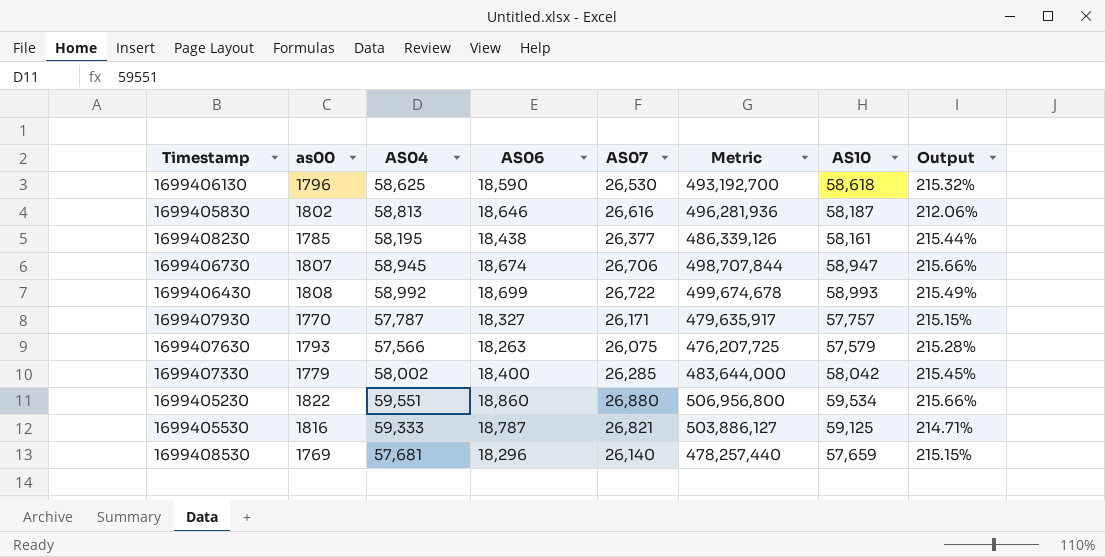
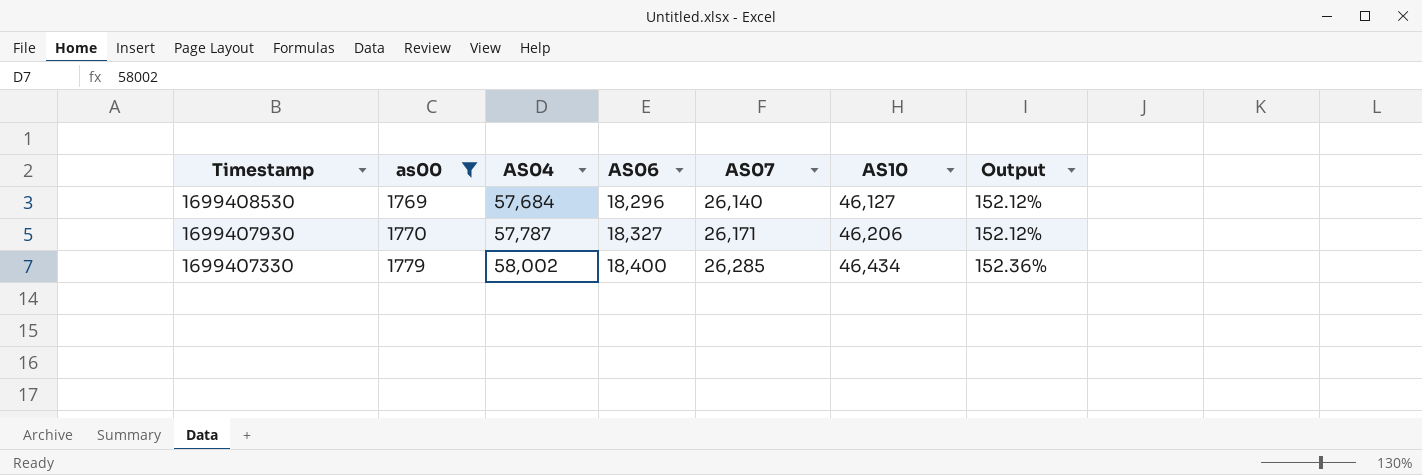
filter: none -> as00 <= 1779
row order: none -> Timestamp descending
column Metric | formula: [AS06] * [AS07] -> none
1699408530 | AS04: 57,681 -> 57,684
1699408530 | AS10: 57,659 -> 46,127
1699408530 | Output: 215.15% -> 152.12%
1699407930 | AS10: 57,757 -> 46,206
1699407930 | Output: 215.15% -> 152.12%
1699407330 | AS10: 58,042 -> 46,434
1699407330 | Output: 215.45% -> 152.36%

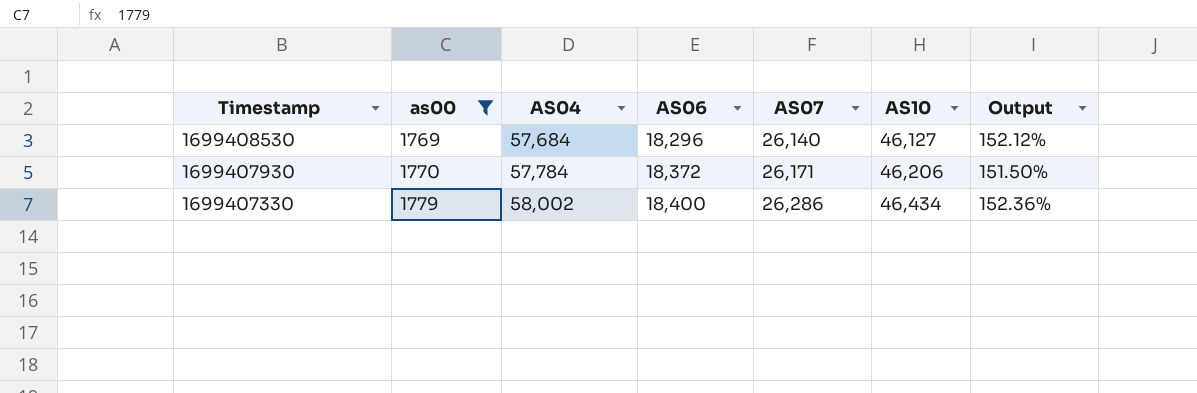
1699407930 | AS04: 57,787 -> 57,784
1699407930 | AS06: 18,327 -> 18,372
1699407930 | Output: 152.12% -> 151.50%
1699407330 | AS07: 26,285 -> 26,286

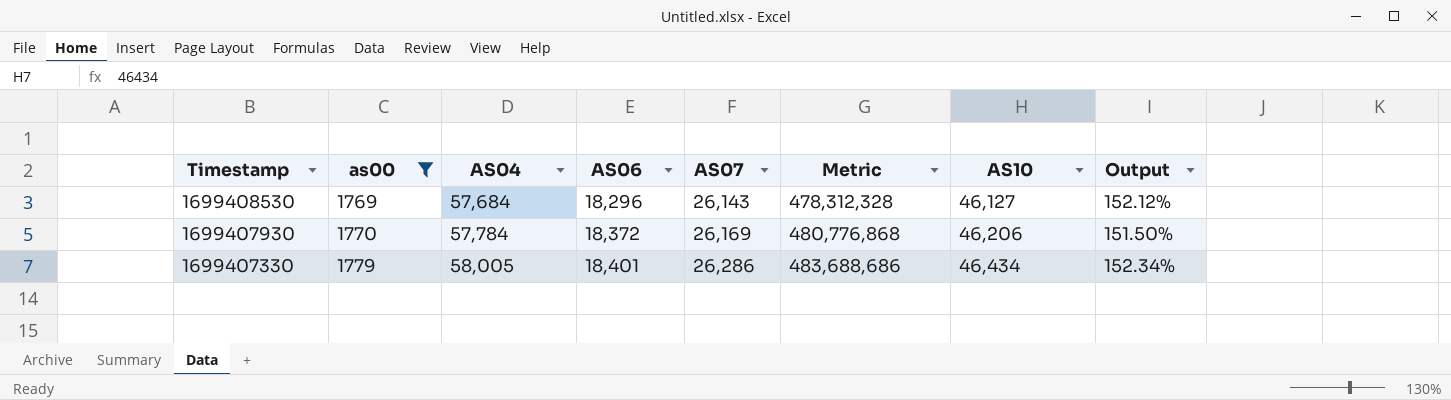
column Metric | formula: none -> [AS06] * [AS07]
1699408530 | AS07: 26,140 -> 26,143
1699407930 | AS07: 26,171 -> 26,169
1699407330 | AS04: 58,002 -> 58,005
1699407330 | AS06: 18,400 -> 18,401
1699407330 | Output: 152.36% -> 152.34%

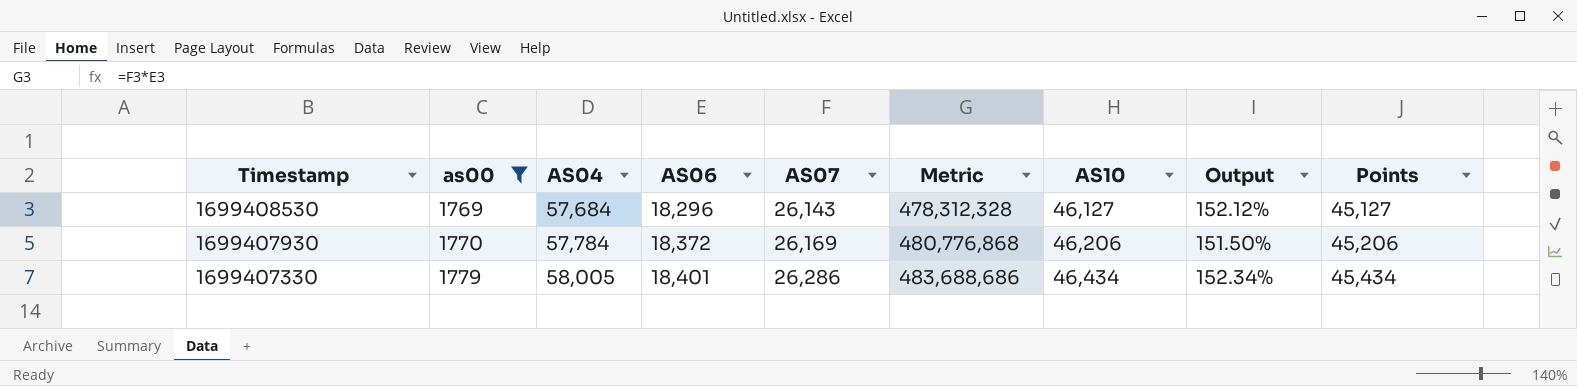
column Points | formula: none -> [AS10] - 1000

